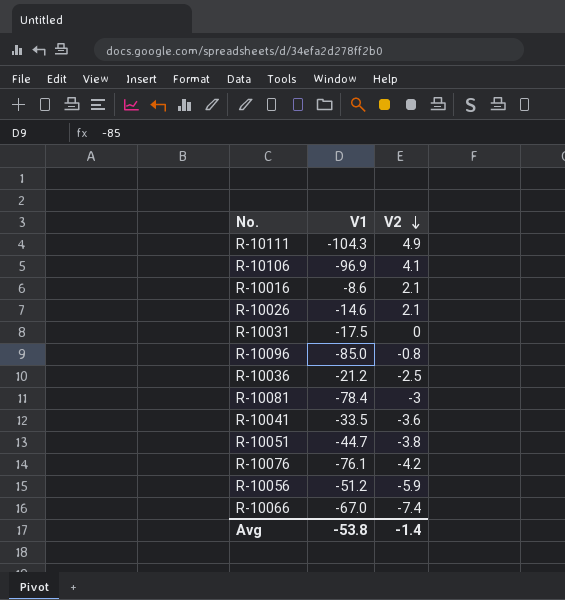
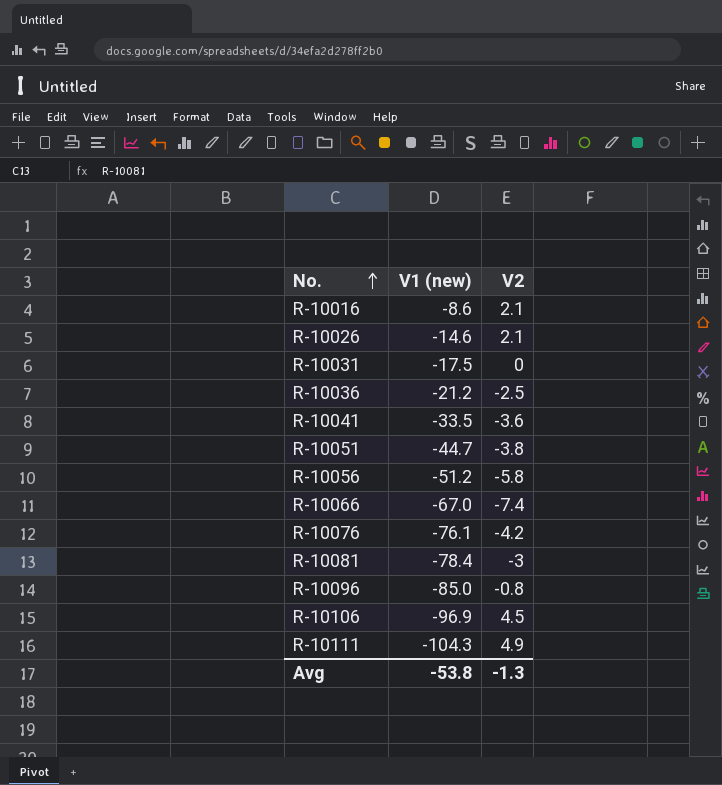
row order: V2 descending -> No. ascending
column name: V1 -> V1 (new)
R-10056 | V2: -5.9 -> -5.8
R-10106 | V2: 4.1 -> 4.5
Avg | V2: -1.4 -> -1.3

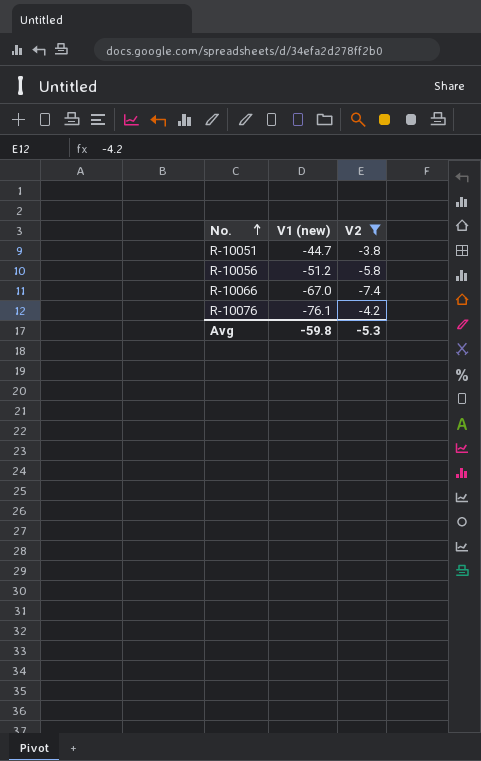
filter: none -> V2 <= -3.8
Avg | V1 (new): -53.8 -> -59.8
Avg | V2: -1.3 -> -5.3

